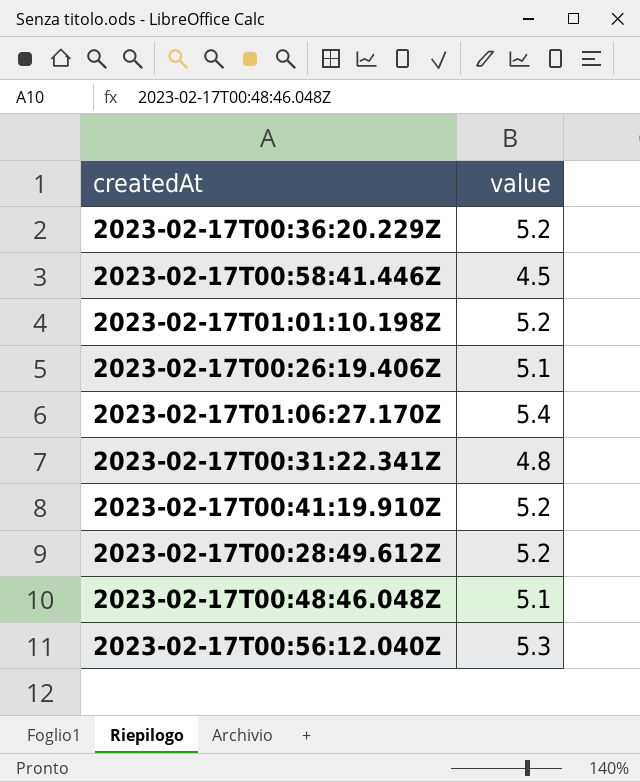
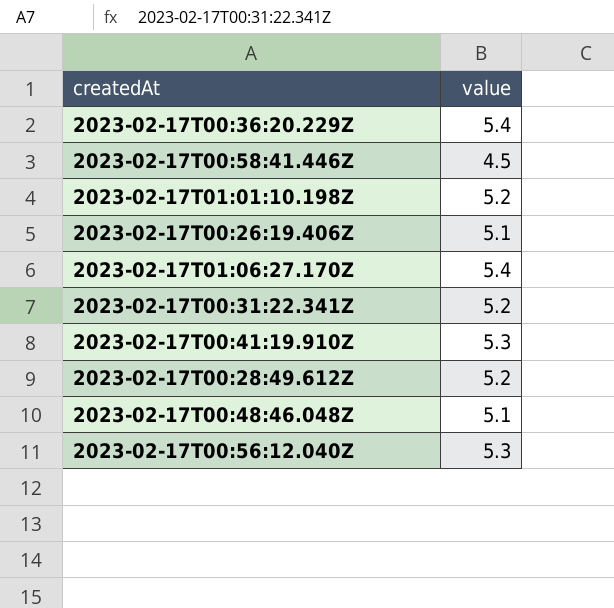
2023-02-17T00:36:20.229Z | value: 5.2 -> 5.4
2023-02-17T00:31:22.341Z | value: 4.8 -> 5.2
2023-02-17T00:41:19.910Z | value: 5.2 -> 5.3

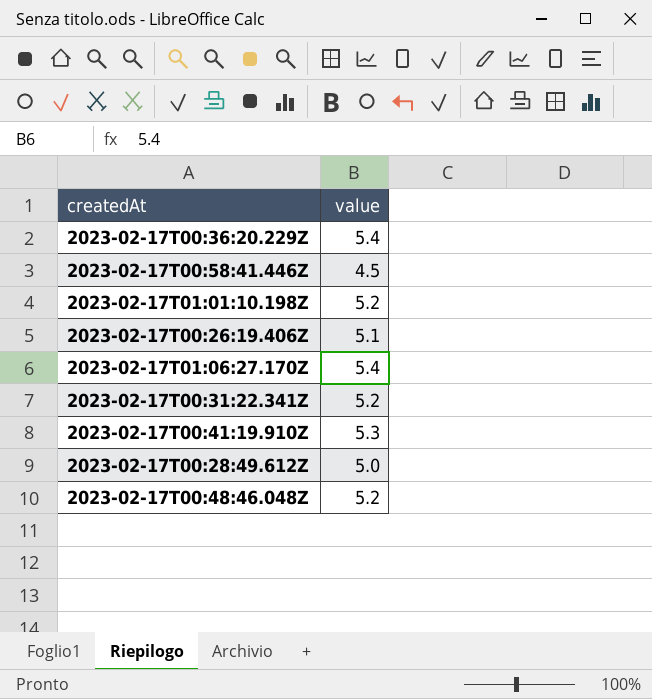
row 2023-02-17T00:56:12.040Z: 5.3 -> none
2023-02-17T00:28:49.612Z | value: 5.2 -> 5.0
2023-02-17T00:48:46.048Z | value: 5.1 -> 5.2

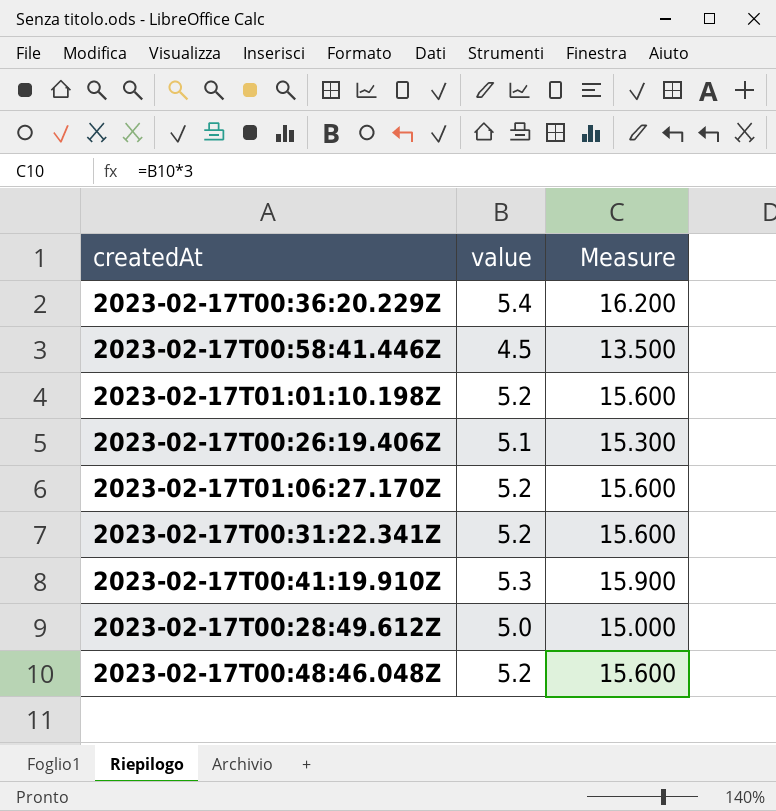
column Measure | formula: none -> [value] * 3
2023-02-17T01:06:27.170Z | value: 5.4 -> 5.2

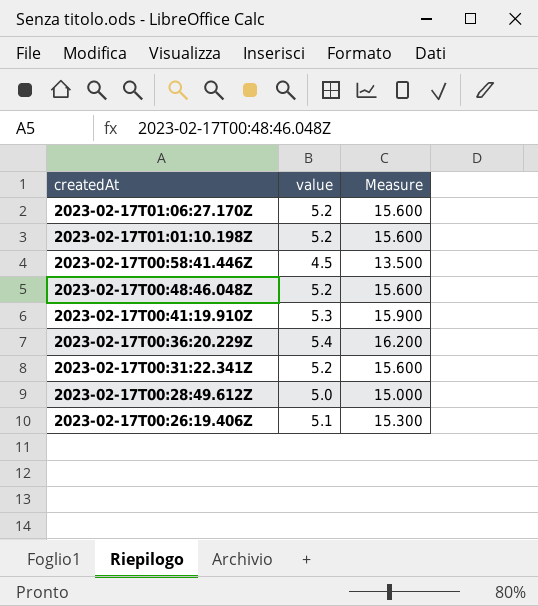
row order: none -> createdAt descending

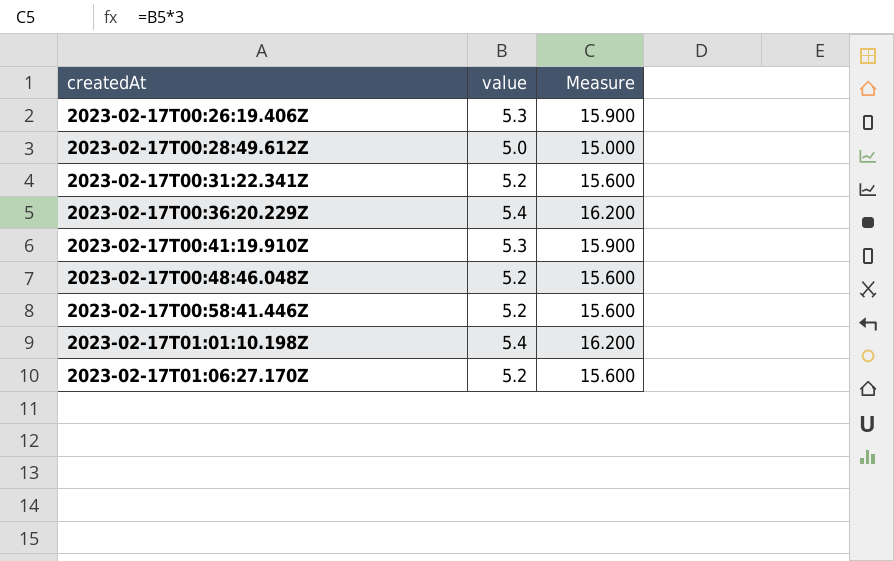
row order: createdAt descending -> createdAt ascending
2023-02-17T00:26:19.406Z | value: 5.1 -> 5.3
2023-02-17T00:26:19.406Z | Measure: 15.300 -> 15.900
2023-02-17T00:58:41.446Z | value: 4.5 -> 5.2
2023-02-17T00:58:41.446Z | Measure: 13.500 -> 15.600
2023-02-17T01:01:10.198Z | value: 5.2 -> 5.4
2023-02-17T01:01:10.198Z | Measure: 15.600 -> 16.200

